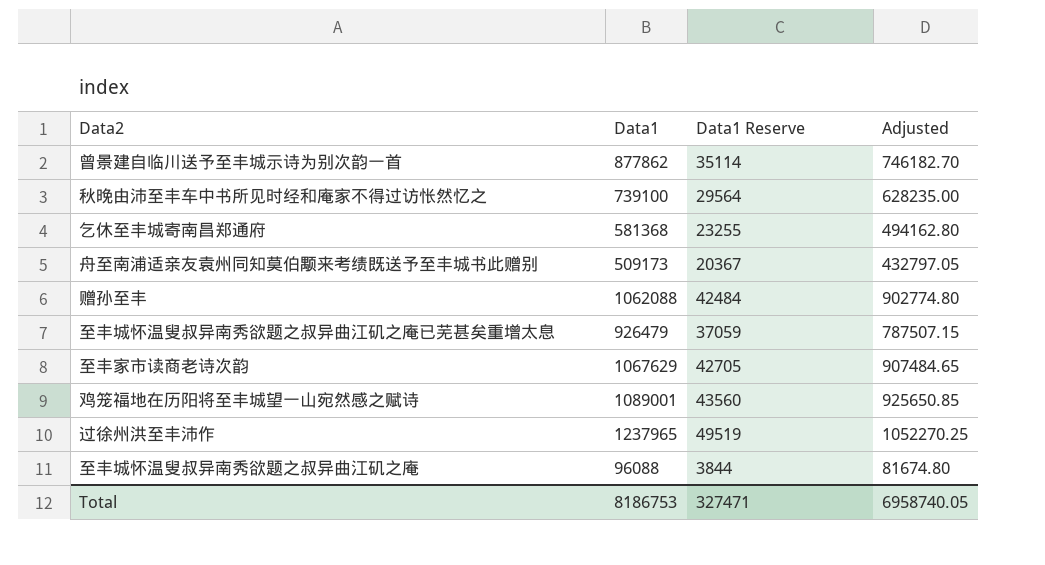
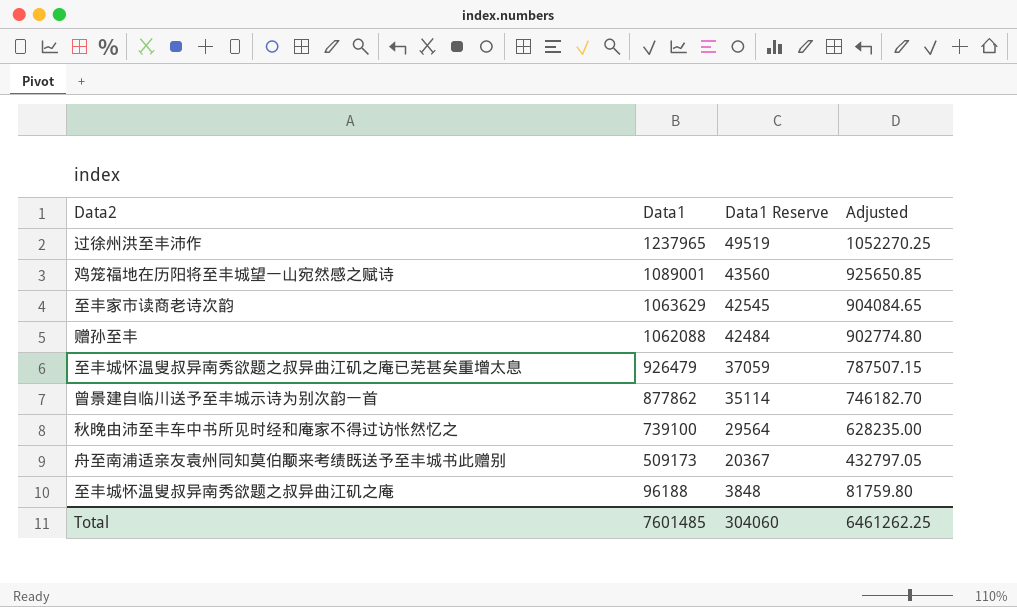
row order: none -> Data1 descending
row 乞休至丰城寄南昌郑通府: 581368 | 23255 | 494162.80 -> none
至丰家市读商老诗次韵 | Data1: 1067629 -> 1063629
至丰家市读商老诗次韵 | Data1 Reserve: 42705 -> 42545
至丰家市读商老诗次韵 | Adjusted: 907484.65 -> 904084.65
至丰城怀温叟叔异南秀欲题之叔异曲江矶之庵 | Data1: 96088 -> 96188
至丰城怀温叟叔异南秀欲题之叔异曲江矶之庵 | Data1 Reserve: 3844 -> 3848
至丰城怀温叟叔异南秀欲题之叔异曲江矶之庵 | Adjusted: 81674.80 -> 81759.80
Total | Data1: 8186753 -> 7601485
Total | Data1 Reserve: 327471 -> 304060
Total | Adjusted: 6958740.05 -> 6461262.25

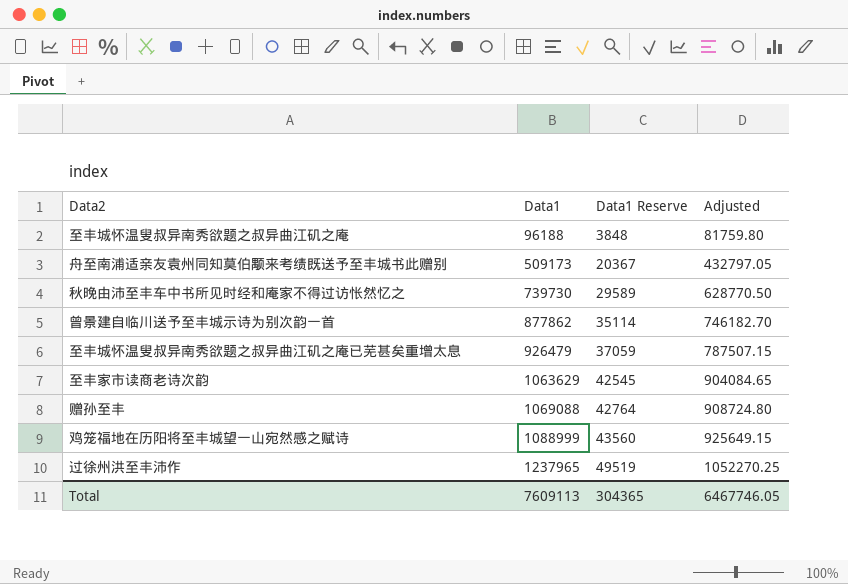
row order: Data1 descending -> Data1 ascending
秋晚由沛至丰车中书所见时经和庵家不得过访怅然忆之 | Data1: 739100 -> 739730
秋晚由沛至丰车中书所见时经和庵家不得过访怅然忆之 | Data1 Reserve: 29564 -> 29589
秋晚由沛至丰车中书所见时经和庵家不得过访怅然忆之 | Adjusted: 628235.00 -> 628770.50
赠孙至丰 | Data1: 1062088 -> 1069088
赠孙至丰 | Data1 Reserve: 42484 -> 42764
赠孙至丰 | Adjusted: 902774.80 -> 908724.80
鸡笼福地在历阳将至丰城望一山宛然感之赋诗 | Data1: 1089001 -> 1088999
鸡笼福地在历阳将至丰城望一山宛然感之赋诗 | Adjusted: 925650.85 -> 925649.15
Total | Data1: 7601485 -> 7609113
Total | Data1 Reserve: 304060 -> 304365
Total | Adjusted: 6461262.25 -> 6467746.05

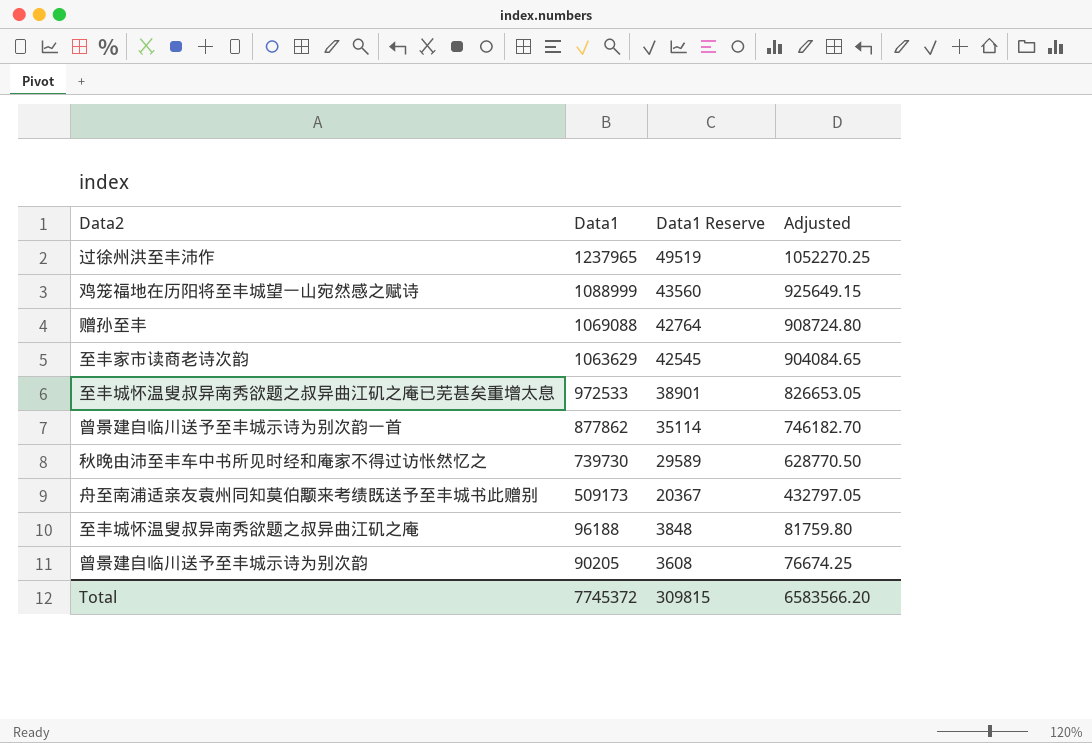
row order: Data1 ascending -> Data1 descending
至丰城怀温叟叔异南秀欲题之叔异曲江矶之庵已芜甚矣重增太息 | Data1: 926479 -> 972533
至丰城怀温叟叔异南秀欲题之叔异曲江矶之庵已芜甚矣重增太息 | Data1 Reserve: 37059 -> 38901
至丰城怀温叟叔异南秀欲题之叔异曲江矶之庵已芜甚矣重增太息 | Adjusted: 787507.15 -> 826653.05
row 曾景建自临川送予至丰城示诗为别次韵: none -> 90205 | 3608 | 76674.25
Total | Data1: 7609113 -> 7745372
Total | Data1 Reserve: 304365 -> 309815
Total | Adjusted: 6467746.05 -> 6583566.20

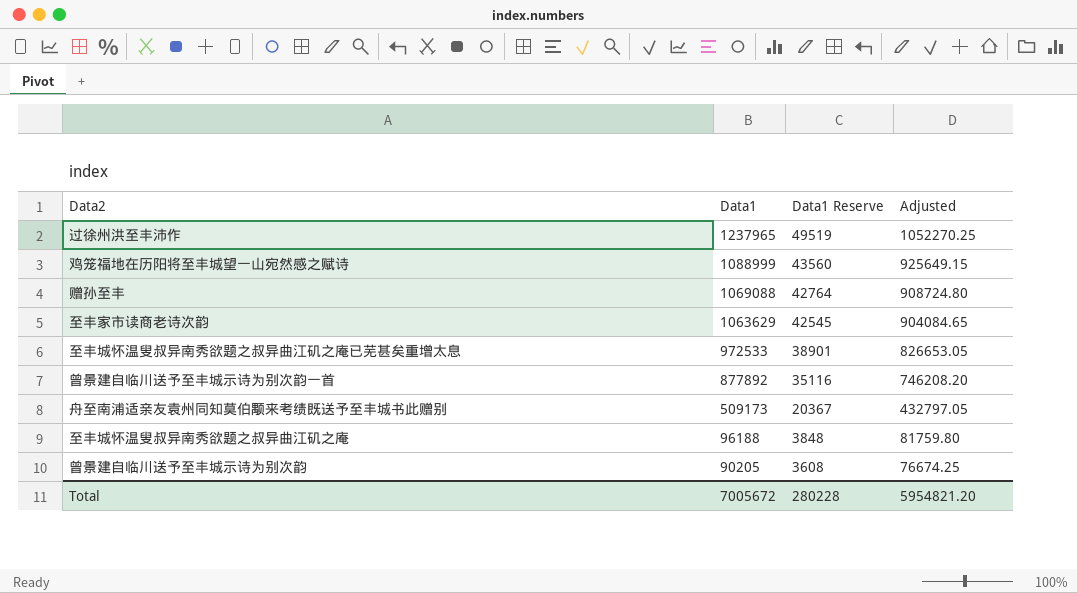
row 秋晚由沛至丰车中书所见时经和庵家不得过访怅然忆之: 739730 | 29589 | 628770.50 -> none
曾景建自临川送予至丰城示诗为别次韵一首 | Data1: 877862 -> 877892
曾景建自临川送予至丰城示诗为别次韵一首 | Data1 Reserve: 35114 -> 35116
曾景建自临川送予至丰城示诗为别次韵一首 | Adjusted: 746182.70 -> 746208.20
Total | Data1: 7745372 -> 7005672
Total | Data1 Reserve: 309815 -> 280228
Total | Adjusted: 6583566.20 -> 5954821.20

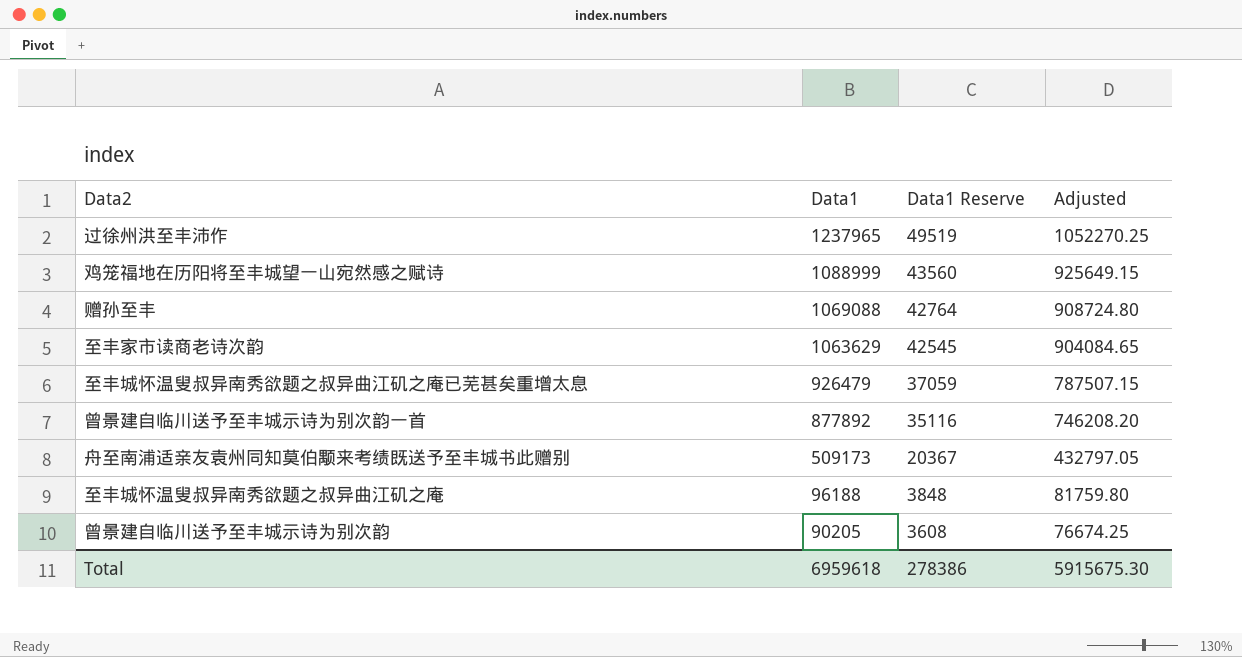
至丰城怀温叟叔异南秀欲题之叔异曲江矶之庵已芜甚矣重增太息 | Data1: 972533 -> 926479
至丰城怀温叟叔异南秀欲题之叔异曲江矶之庵已芜甚矣重增太息 | Data1 Reserve: 38901 -> 37059
至丰城怀温叟叔异南秀欲题之叔异曲江矶之庵已芜甚矣重增太息 | Adjusted: 826653.05 -> 787507.15
Total | Data1: 7005672 -> 6959618
Total | Data1 Reserve: 280228 -> 278386
Total | Adjusted: 5954821.20 -> 5915675.30

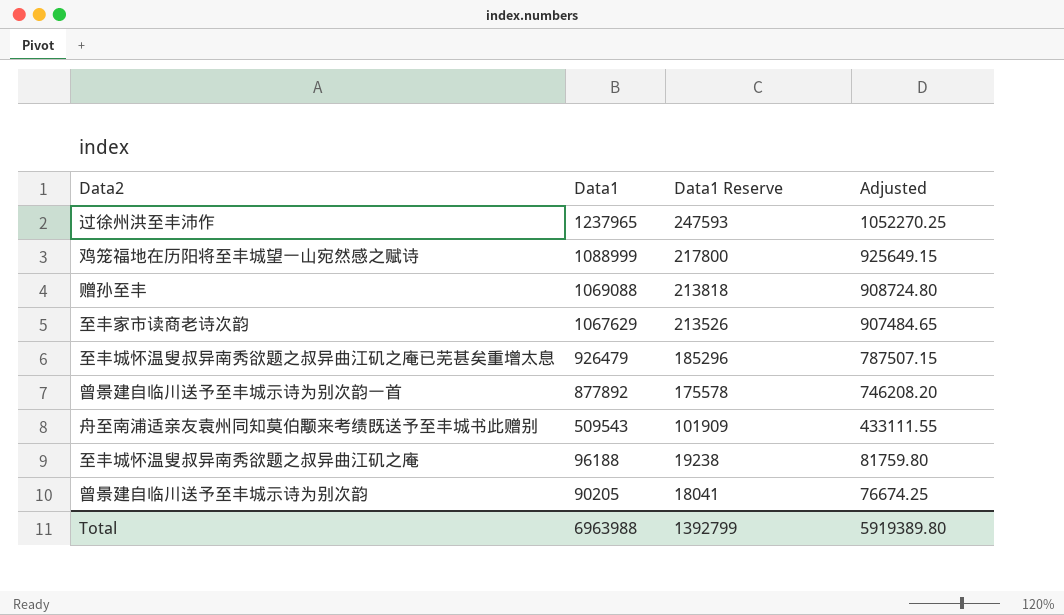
column Data1 Reserve | formula: [Data1] * 0.04 -> [Data1] * 0.2
至丰家市读商老诗次韵 | Data1: 1063629 -> 1067629
至丰家市读商老诗次韵 | Adjusted: 904084.65 -> 907484.65
舟至南浦适亲友袁州同知莫伯颙来考绩既送予至丰城书此赠别 | Data1: 509173 -> 509543
舟至南浦适亲友袁州同知莫伯颙来考绩既送予至丰城书此赠别 | Adjusted: 432797.05 -> 433111.55
Total | Data1: 6959618 -> 6963988
Total | Data1 Reserve: 278386 -> 1392799
Total | Adjusted: 5915675.30 -> 5919389.80

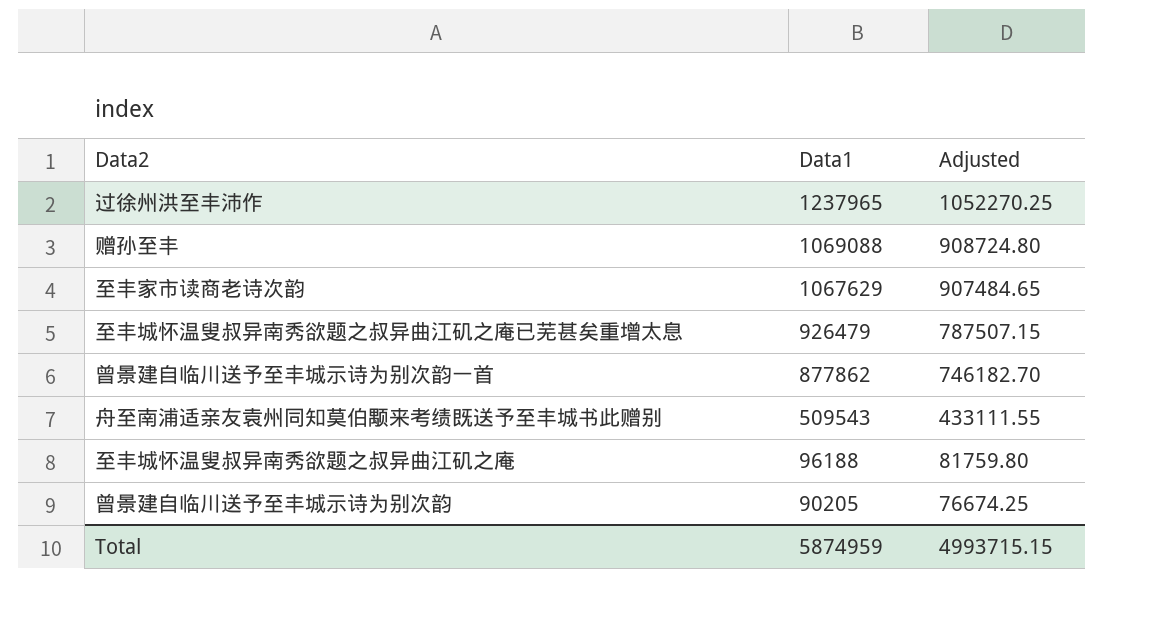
column Data1 Reserve | formula: [Data1] * 0.2 -> none
row 鸡笼福地在历阳将至丰城望一山宛然感之赋诗: 1088999 | 217800 | 925649.15 -> none
曾景建自临川送予至丰城示诗为别次韵一首 | Data1: 877892 -> 877862
曾景建自临川送予至丰城示诗为别次韵一首 | Adjusted: 746208.20 -> 746182.70
Total | Data1: 6963988 -> 5874959
Total | Adjusted: 5919389.80 -> 4993715.15

